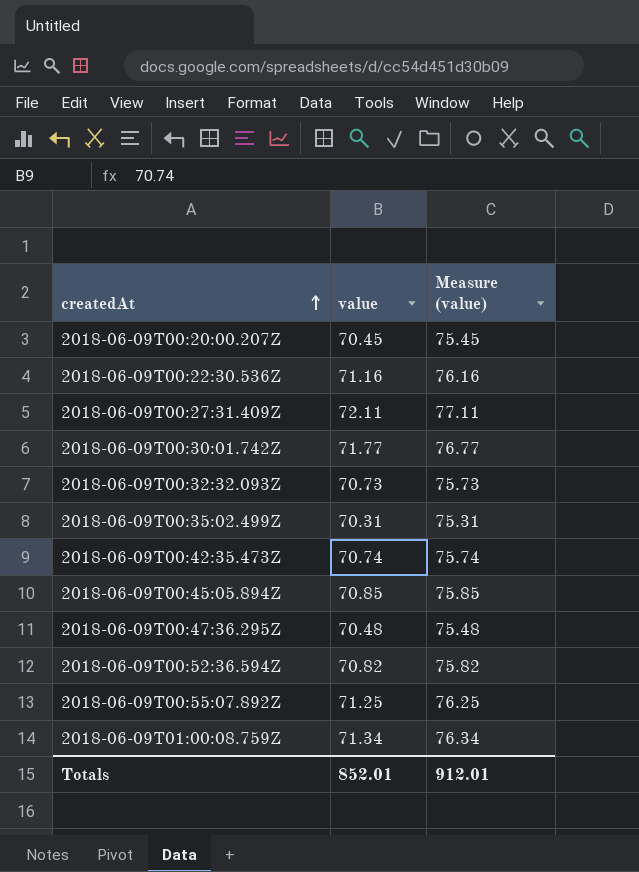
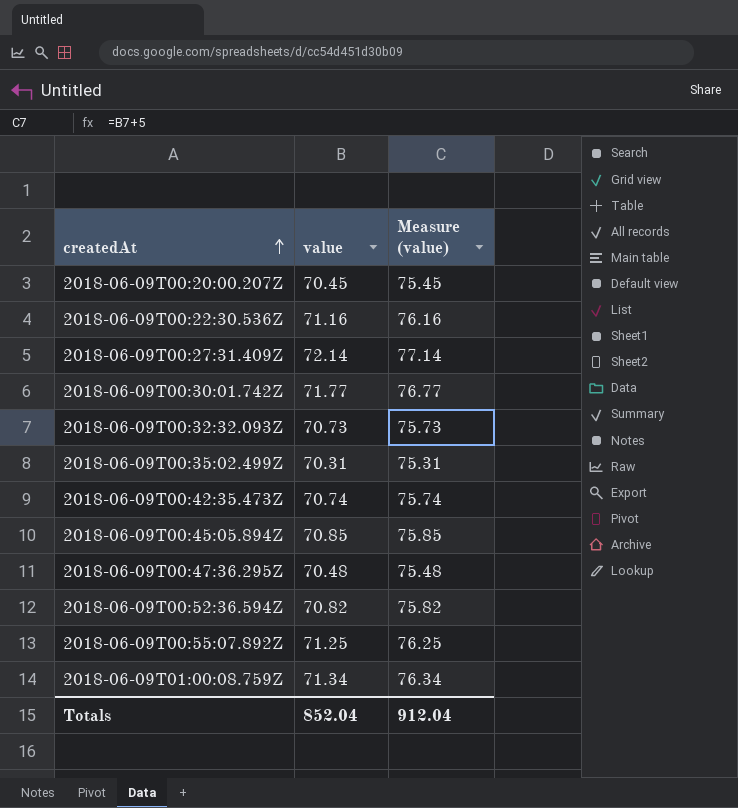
2018-06-09T00:27:31.409Z | value: 72.11 -> 72.14
2018-06-09T00:27:31.409Z | Measure (value): 77.11 -> 77.14
Totals | value: 852.01 -> 852.04
Totals | Measure (value): 912.01 -> 912.04

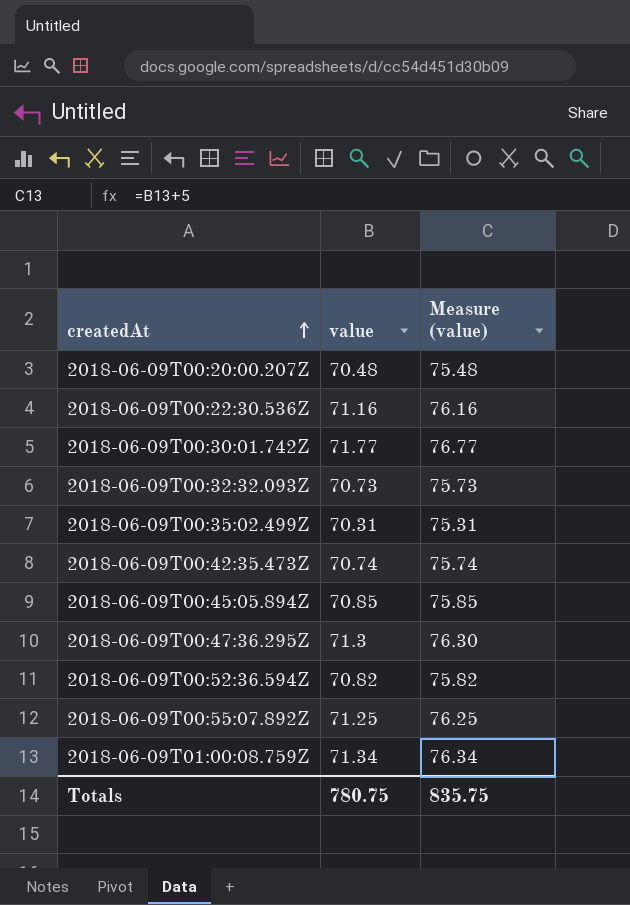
row 2018-06-09T00:27:31.409Z: 72.14 | 77.14 -> none
2018-06-09T00:20:00.207Z | value: 70.45 -> 70.48
2018-06-09T00:20:00.207Z | Measure (value): 75.45 -> 75.48
2018-06-09T00:47:36.295Z | value: 70.48 -> 71.3
2018-06-09T00:47:36.295Z | Measure (value): 75.48 -> 76.30
Totals | value: 852.04 -> 780.75
Totals | Measure (value): 912.04 -> 835.75

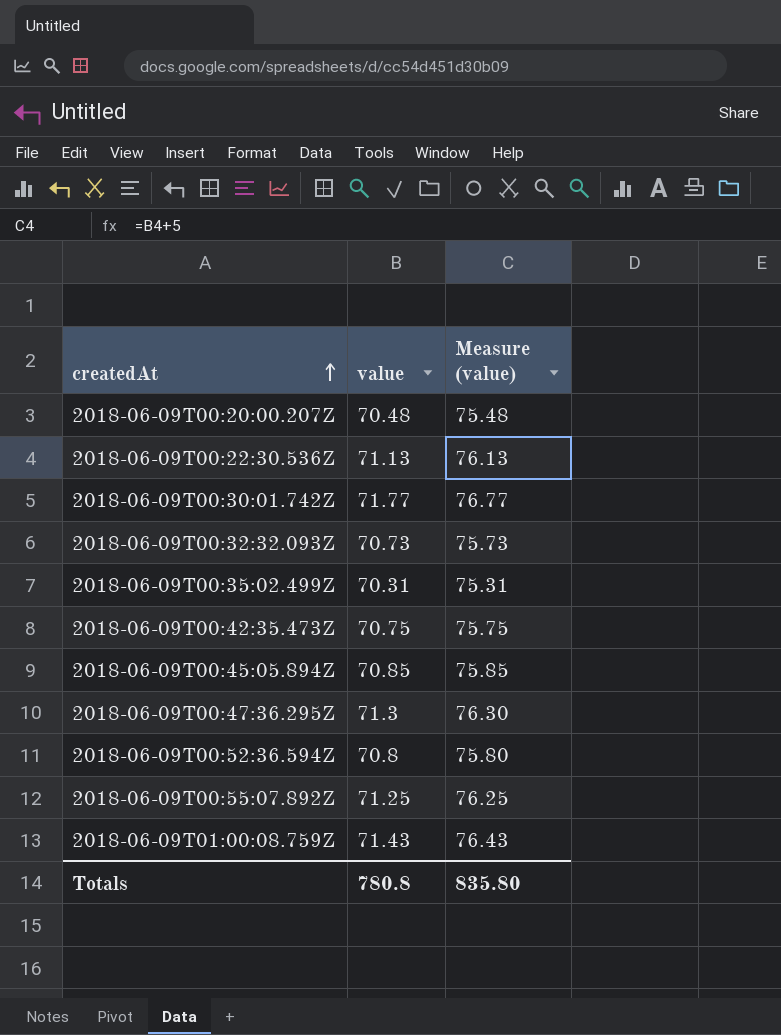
2018-06-09T00:22:30.536Z | value: 71.16 -> 71.13
2018-06-09T00:22:30.536Z | Measure (value): 76.16 -> 76.13
2018-06-09T00:42:35.473Z | value: 70.74 -> 70.75
2018-06-09T00:42:35.473Z | Measure (value): 75.74 -> 75.75
2018-06-09T00:52:36.594Z | value: 70.82 -> 70.8
2018-06-09T00:52:36.594Z | Measure (value): 75.82 -> 75.80
2018-06-09T01:00:08.759Z | value: 71.34 -> 71.43
2018-06-09T01:00:08.759Z | Measure (value): 76.34 -> 76.43
Totals | value: 780.75 -> 780.8
Totals | Measure (value): 835.75 -> 835.80

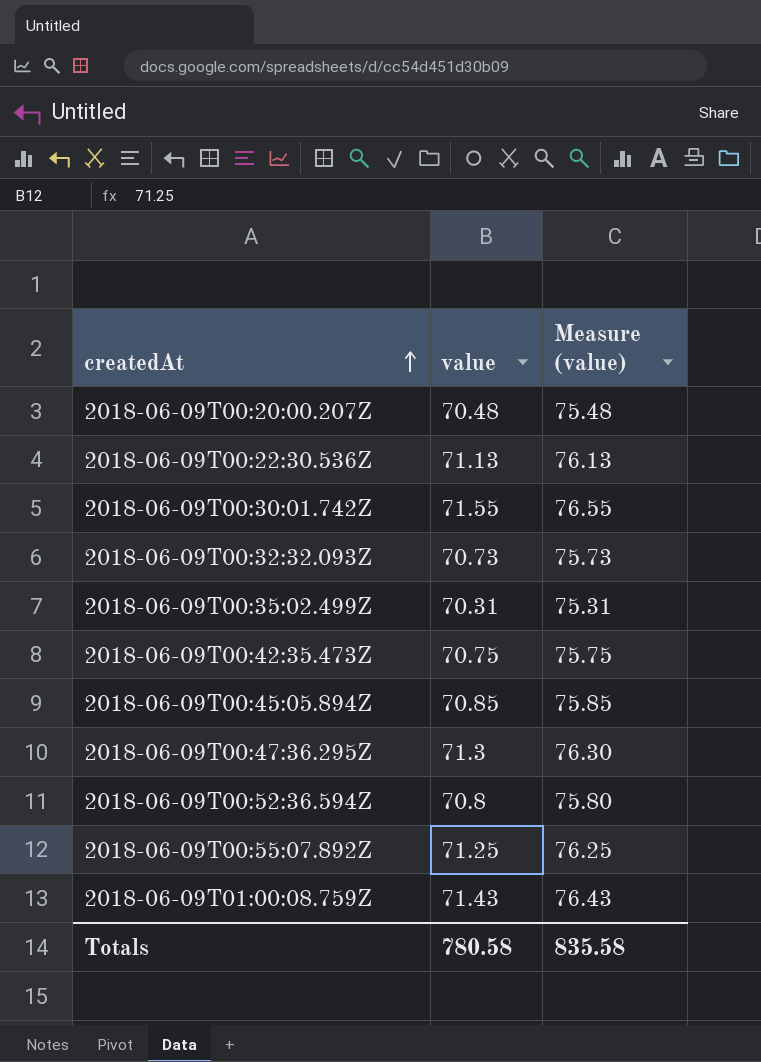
2018-06-09T00:30:01.742Z | value: 71.77 -> 71.55
2018-06-09T00:30:01.742Z | Measure (value): 76.77 -> 76.55
Totals | value: 780.8 -> 780.58
Totals | Measure (value): 835.80 -> 835.58

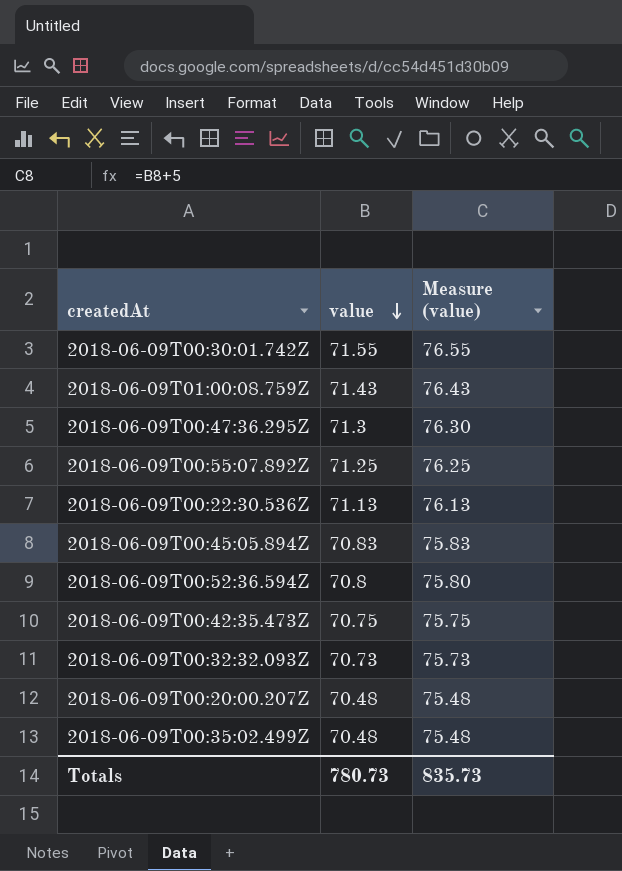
row order: createdAt ascending -> value descending
2018-06-09T00:45:05.894Z | value: 70.85 -> 70.83
2018-06-09T00:45:05.894Z | Measure (value): 75.85 -> 75.83
2018-06-09T00:35:02.499Z | value: 70.31 -> 70.48
2018-06-09T00:35:02.499Z | Measure (value): 75.31 -> 75.48
Totals | value: 780.58 -> 780.73
Totals | Measure (value): 835.58 -> 835.73

